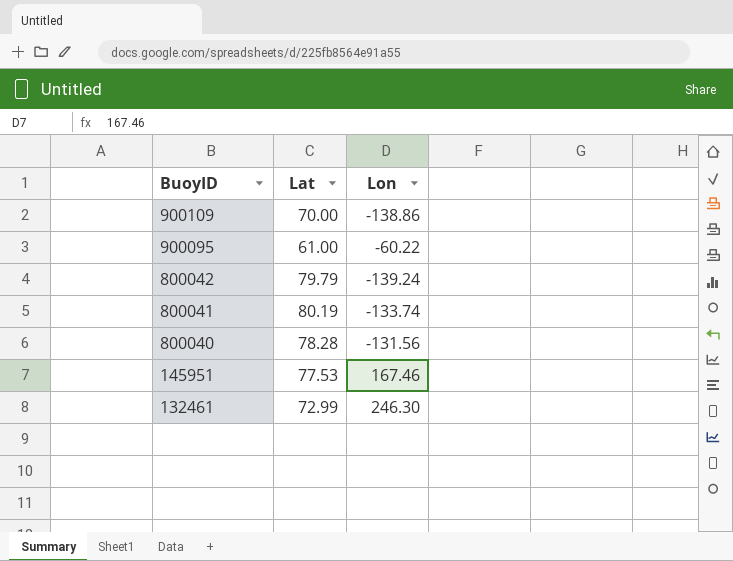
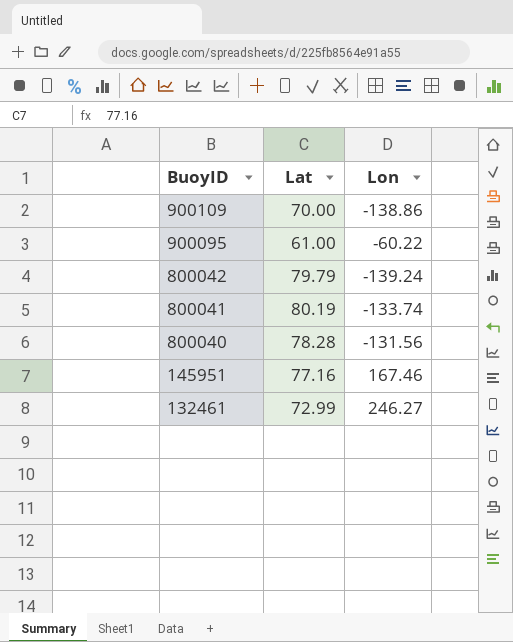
145951 | Lat: 77.53 -> 77.16
132461 | Lon: 246.30 -> 246.27

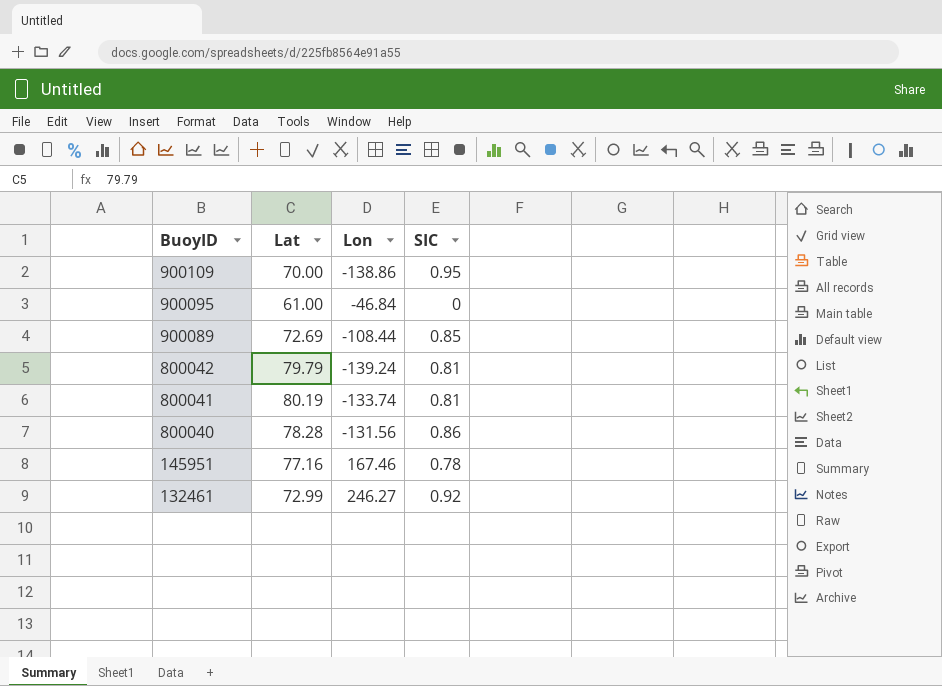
column SIC | position: none -> 4
900095 | Lon: -60.22 -> -46.84
row 900089: none -> 72.69 | -108.44 | 0.85

